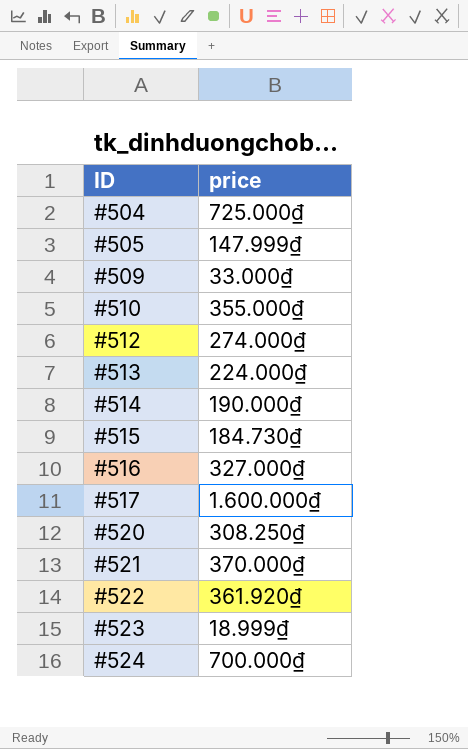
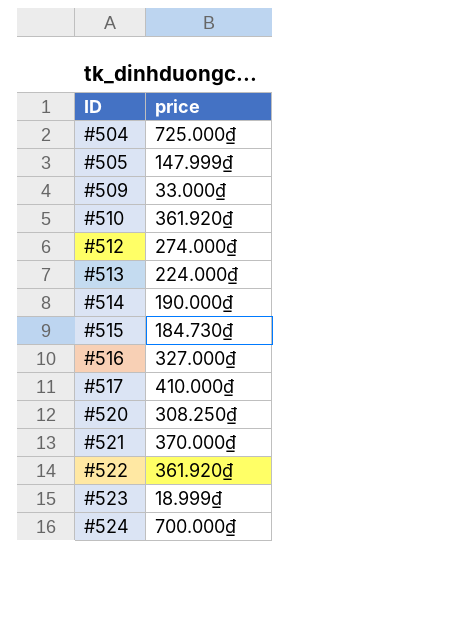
#510 | price: 355.000₫ -> 361.920₫
#517 | price: 1.600.000₫ -> 410.000₫

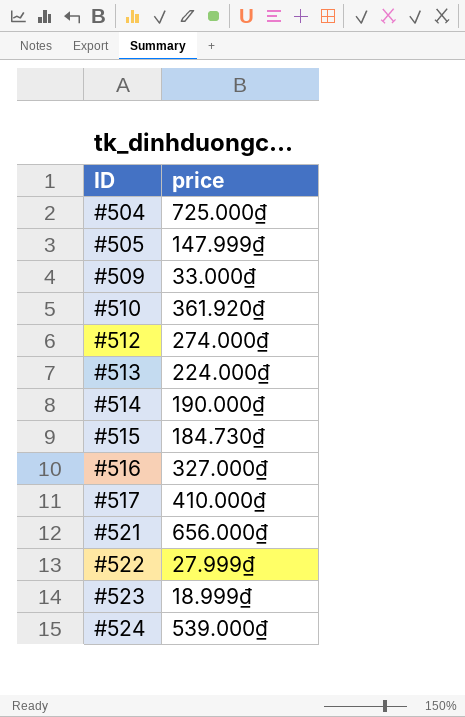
row #520: 308.250₫ -> none
#521 | price: 370.000₫ -> 656.000₫
#522 | price: 361.920₫ -> 27.999₫
#524 | price: 700.000₫ -> 539.000₫

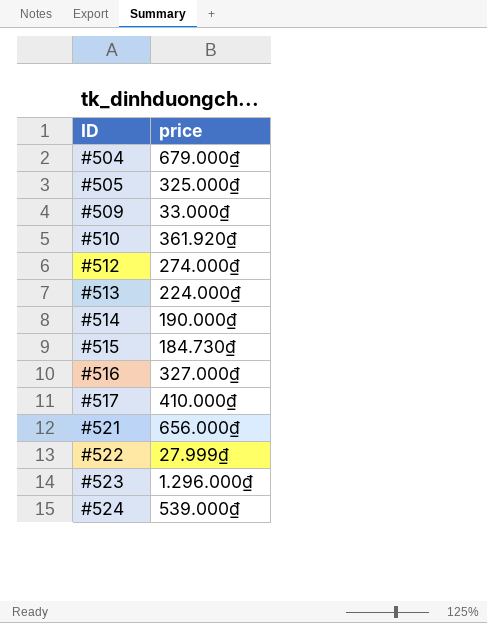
#504 | price: 725.000₫ -> 679.000₫
#505 | price: 147.999₫ -> 325.000₫
#523 | price: 18.999₫ -> 1.296.000₫

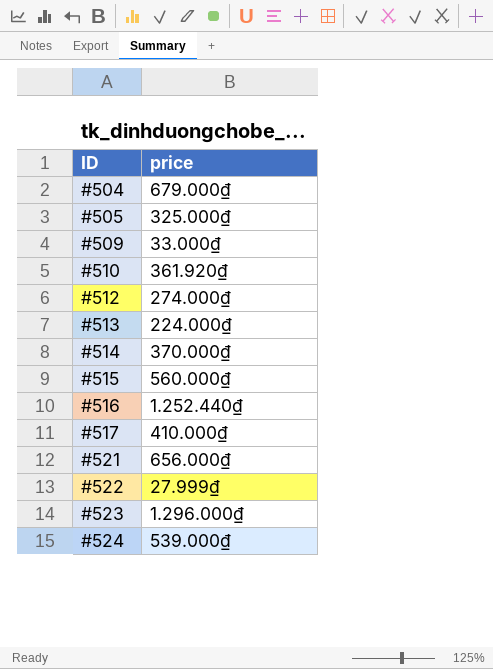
#514 | price: 190.000₫ -> 370.000₫
#515 | price: 184.730₫ -> 560.000₫
#516 | price: 327.000₫ -> 1.252.440₫

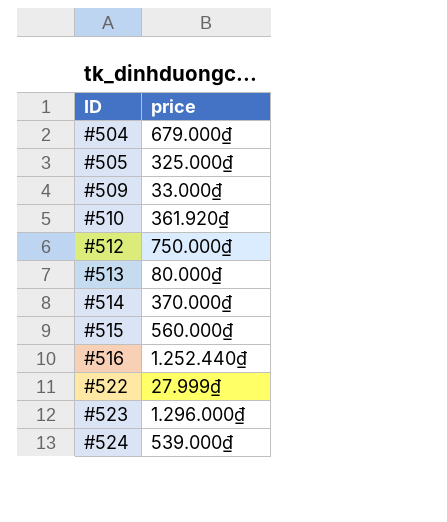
row #517: 410.000₫ -> none
row #521: 656.000₫ -> none
#512 | price: 274.000₫ -> 750.000₫
#513 | price: 224.000₫ -> 80.000₫

